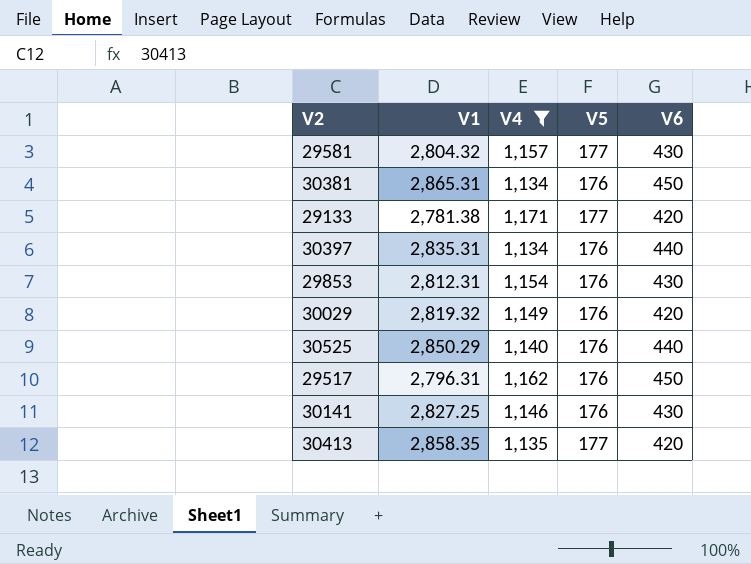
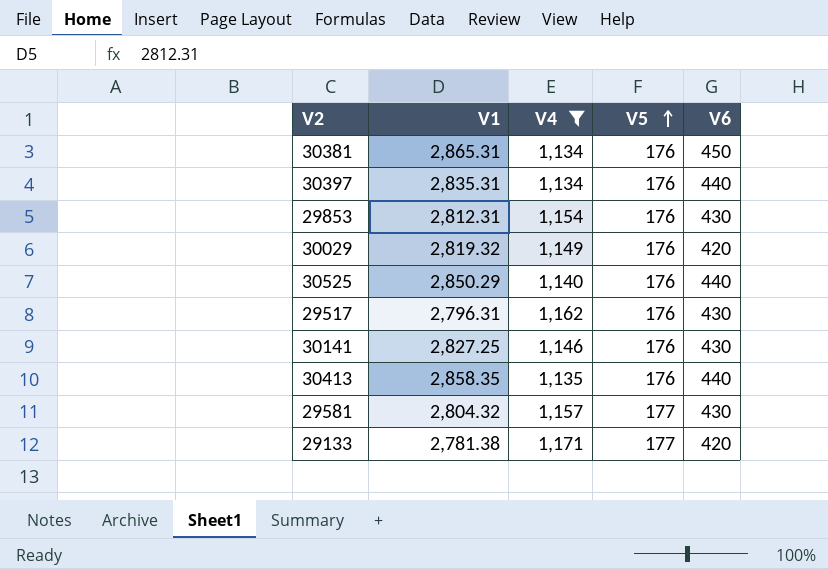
row order: none -> V5 ascending
29517 | V6: 450 -> 430
30413 | V5: 177 -> 176
30413 | V6: 420 -> 440

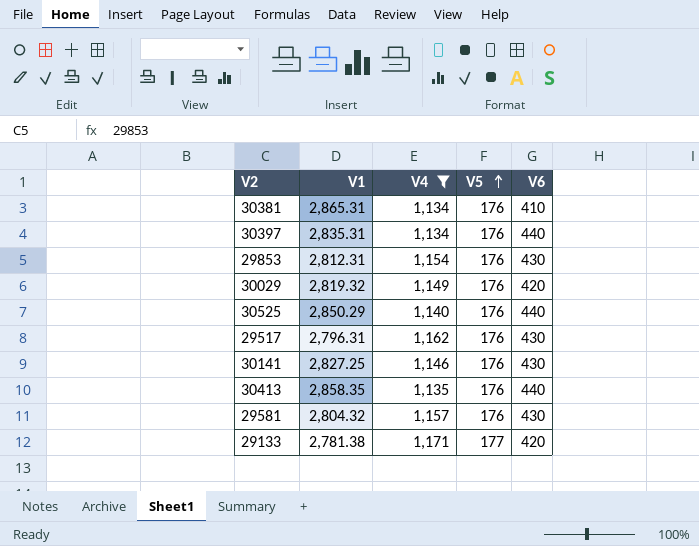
30381 | V6: 450 -> 410
29581 | V5: 177 -> 176

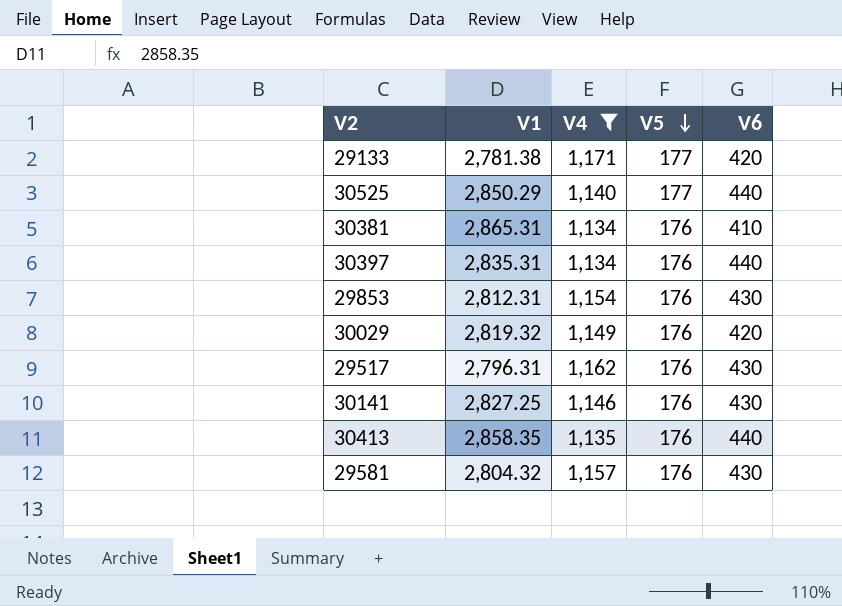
row order: V5 ascending -> V5 descending
30525 | V5: 176 -> 177

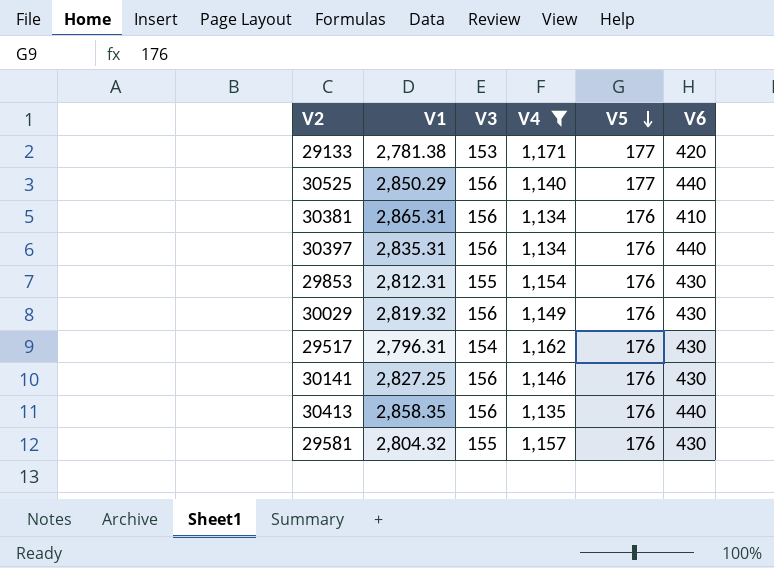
column V3 | position: none -> 3
30029 | V6: 420 -> 430

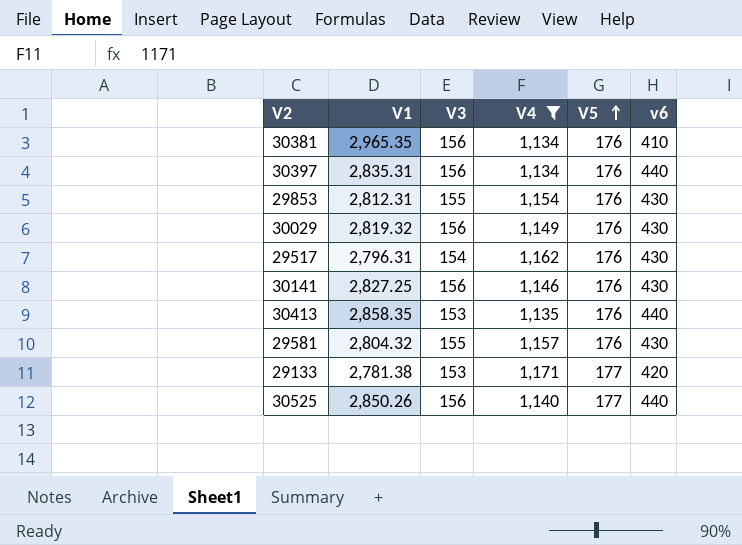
row order: V5 descending -> V5 ascending
column name: V6 -> v6
30381 | V1: 2,865.31 -> 2,965.35
30413 | V3: 156 -> 153
30525 | V1: 2,850.29 -> 2,850.26

